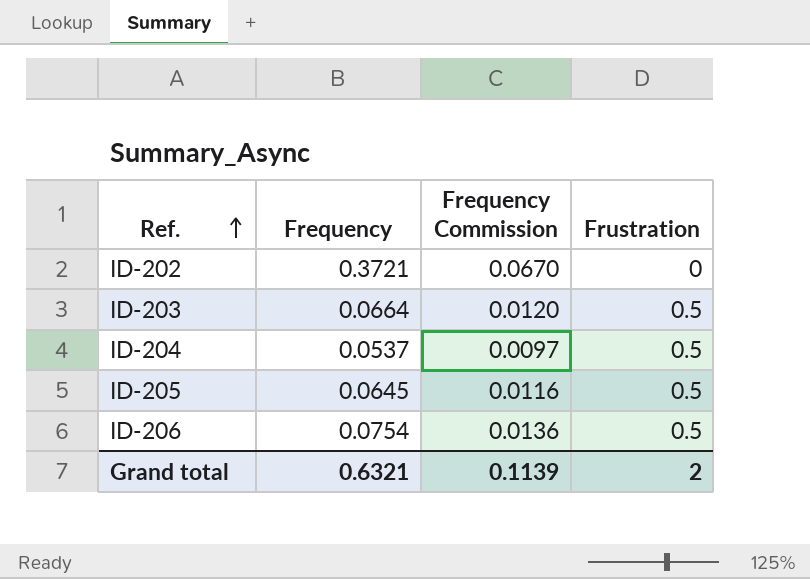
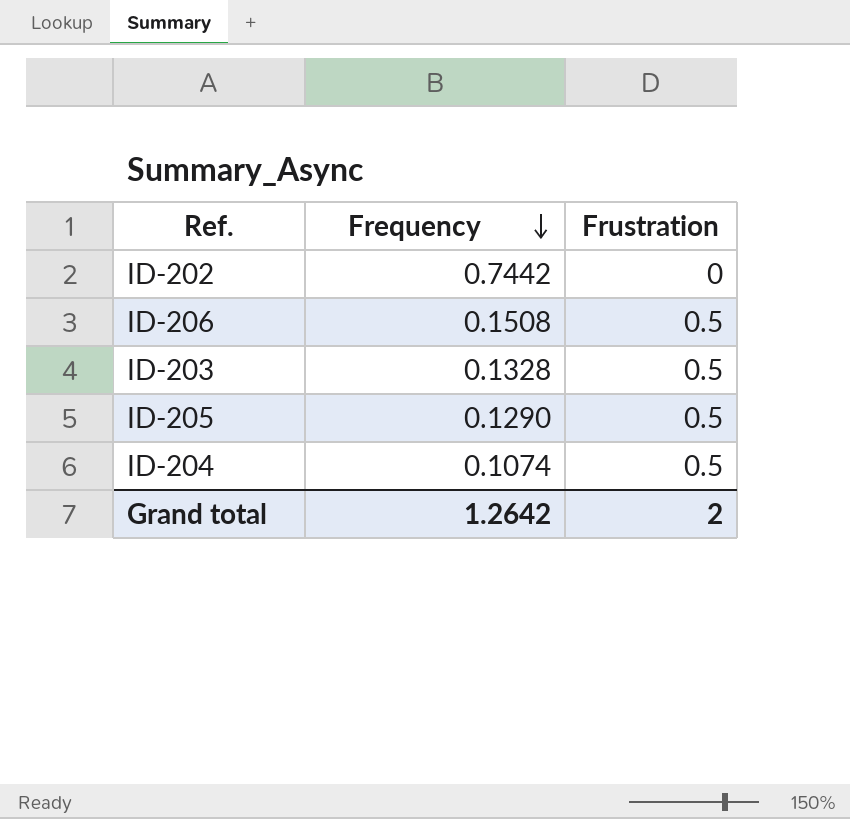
row order: Ref. ascending -> Frequency descending
column Frequency Commission | formula: [Frequency] * 0.18 -> none
ID-202 | Frequency: 0.3721 -> 0.7442
ID-206 | Frequency: 0.0754 -> 0.1508
ID-203 | Frequency: 0.0664 -> 0.1328
ID-205 | Frequency: 0.0645 -> 0.1290
ID-204 | Frequency: 0.0537 -> 0.1074
Grand total | Frequency: 0.6321 -> 1.2642

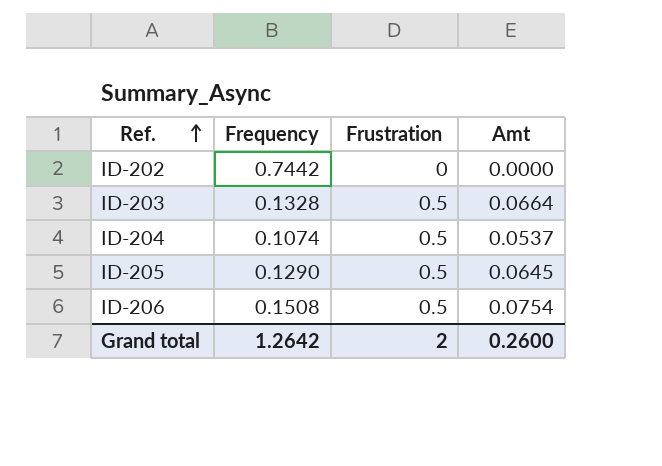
row order: Frequency descending -> Ref. ascending
column Amt | formula: none -> [Frequency] * [Frustration]

